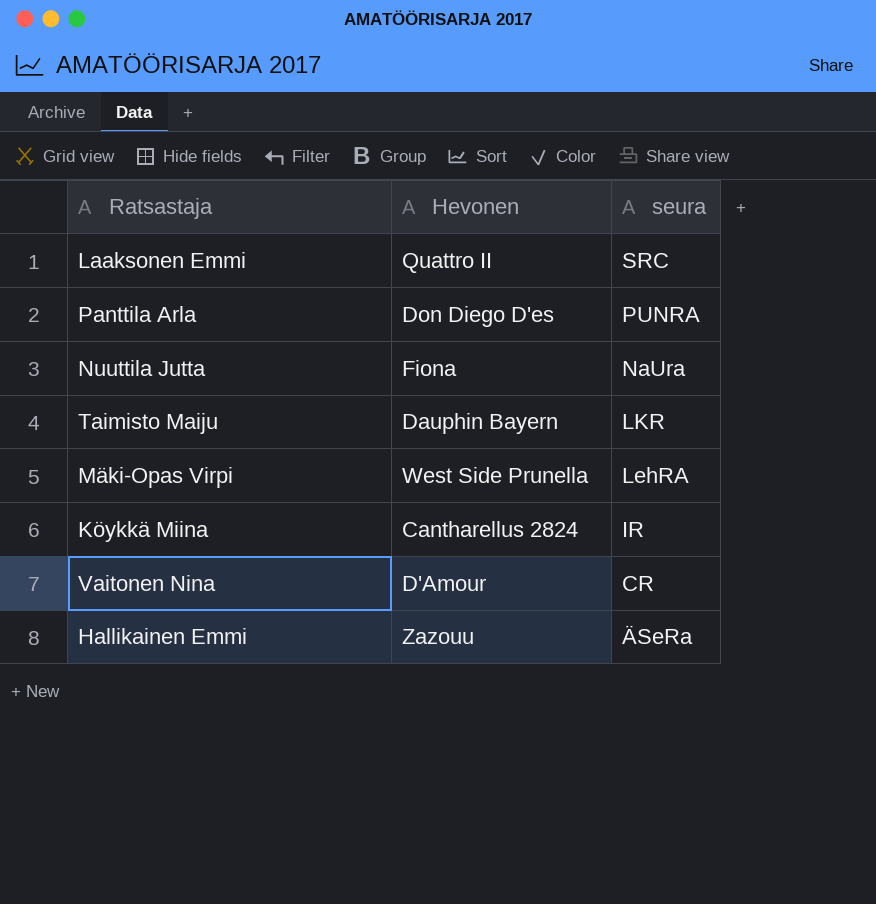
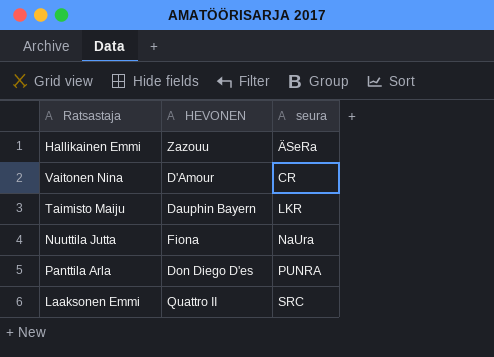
row order: seura descending -> seura ascending
column name: Hevonen -> HEVONEN
row Mäki-Opas Virpi: West Side Prunella | LehRA -> none
row Köykkä Miina: Cantharellus 2824 | IR -> none

